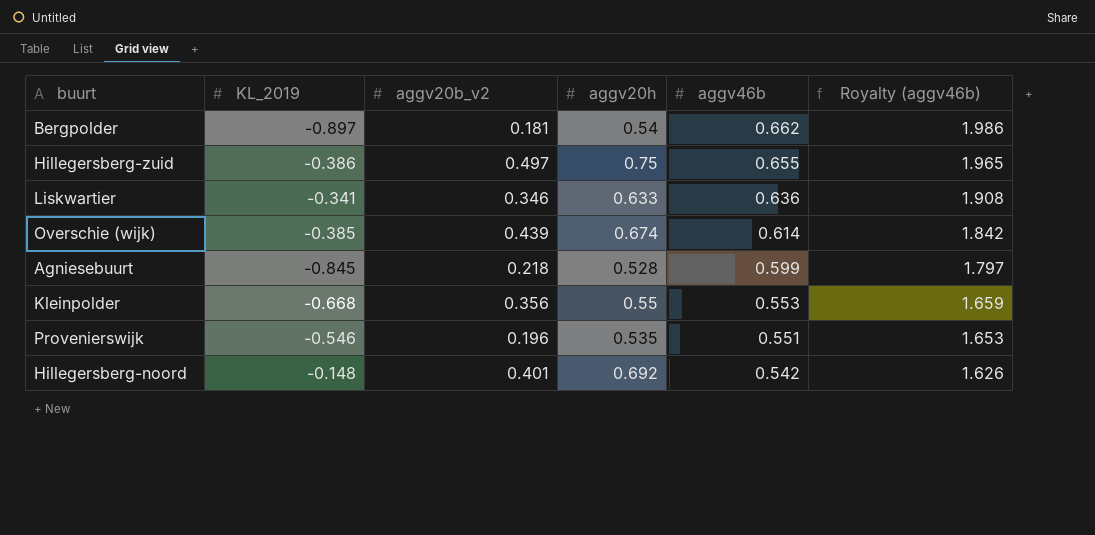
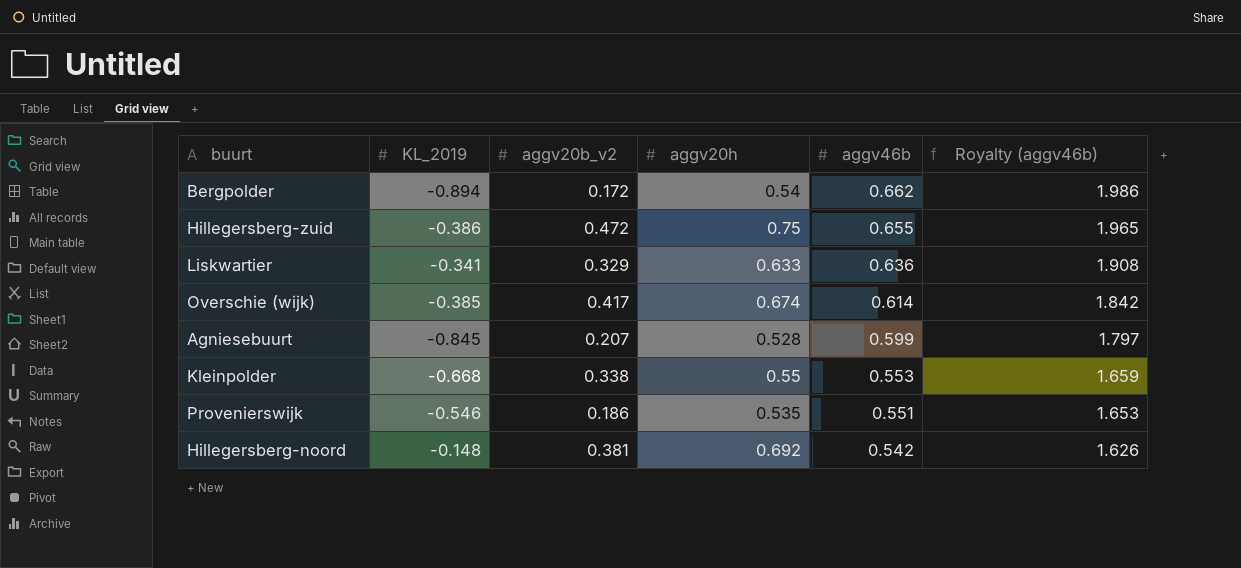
Bergpolder | KL_2019: -0.897 -> -0.894
Bergpolder | aggv20b_v2: 0.181 -> 0.172
Hillegersberg-zuid | aggv20b_v2: 0.497 -> 0.472
Liskwartier | aggv20b_v2: 0.346 -> 0.329
Overschie (wijk) | aggv20b_v2: 0.439 -> 0.417
Agniesebuurt | aggv20b_v2: 0.218 -> 0.207
Kleinpolder | aggv20b_v2: 0.356 -> 0.338
Provenierswijk | aggv20b_v2: 0.196 -> 0.186
Hillegersberg-noord | aggv20b_v2: 0.401 -> 0.381

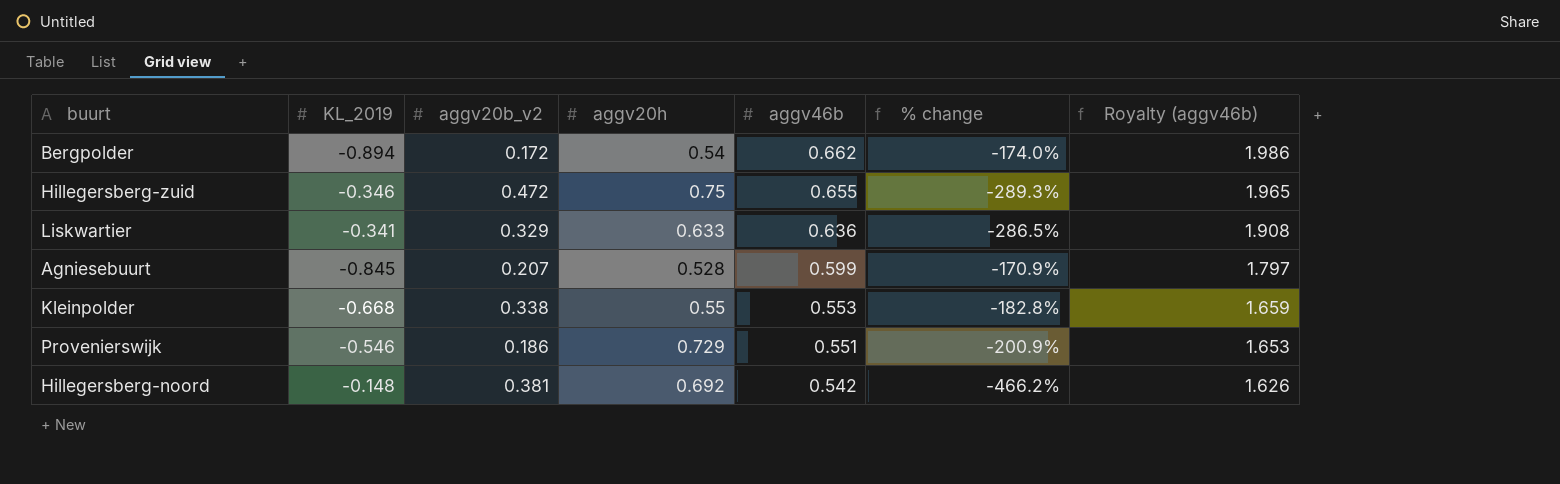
column % change | formula: none -> ([aggv46b] - [KL_2019]) / [KL_2019]
row Overschie (wijk): -0.385 | 0.417 | 0.674 | 0.614 | 1.842 -> none
Hillegersberg-zuid | KL_2019: -0.386 -> -0.346
Provenierswijk | aggv20h: 0.535 -> 0.729

